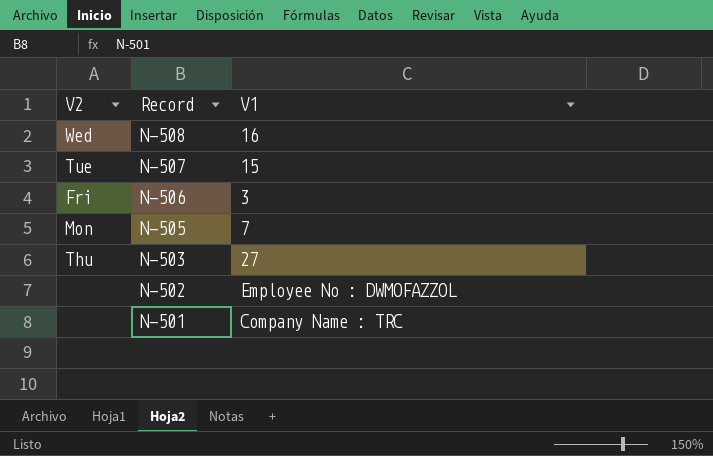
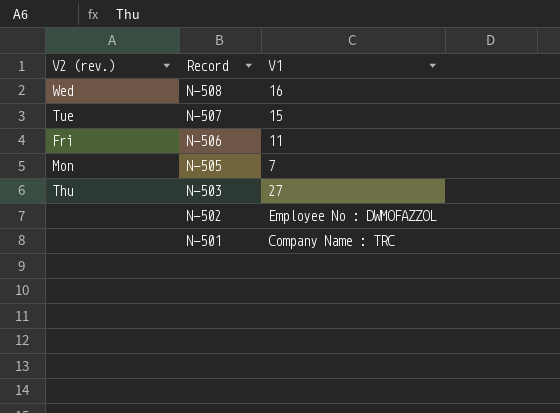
column name: V2 -> V2 (rev.)
N-506 | V1: 3 -> 11

